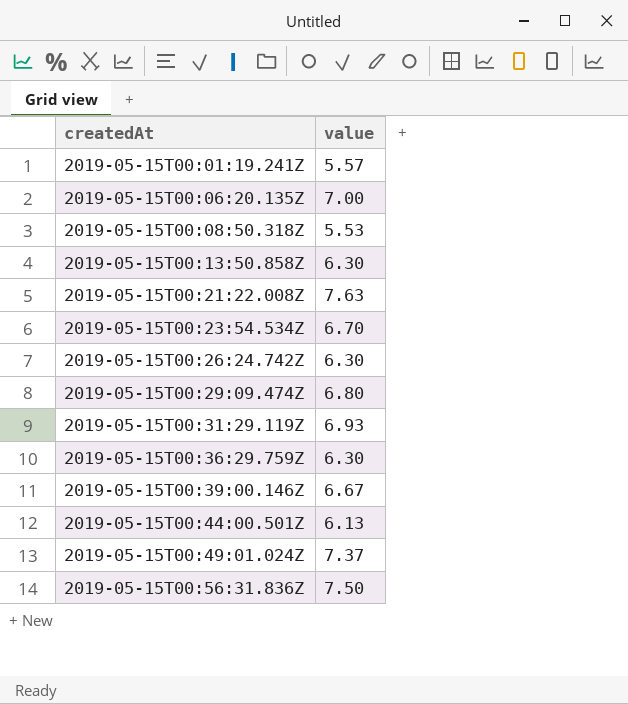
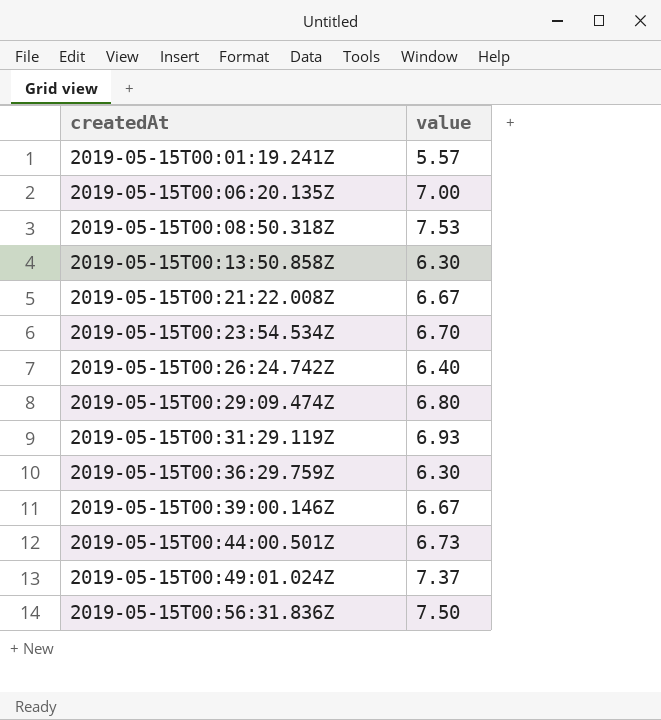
2019-05-15T00:08:50.318Z | value: 5.53 -> 7.53
2019-05-15T00:21:22.008Z | value: 7.63 -> 6.67
2019-05-15T00:26:24.742Z | value: 6.30 -> 6.40
2019-05-15T00:44:00.501Z | value: 6.13 -> 6.73

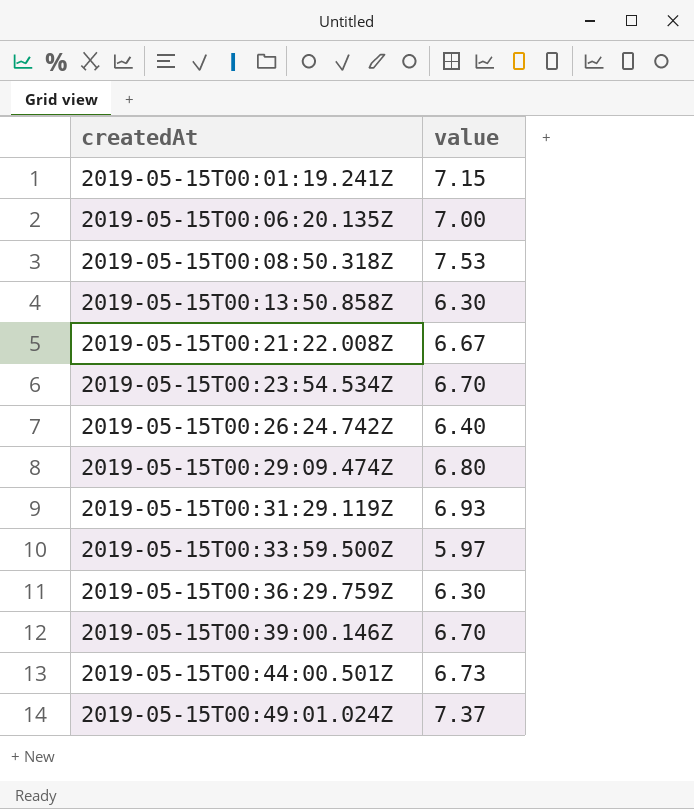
row 2019-05-15T00:56:31.836Z: 7.50 -> none
2019-05-15T00:01:19.241Z | value: 5.57 -> 7.15
row 2019-05-15T00:33:59.500Z: none -> 5.97
2019-05-15T00:39:00.146Z | value: 6.67 -> 6.70

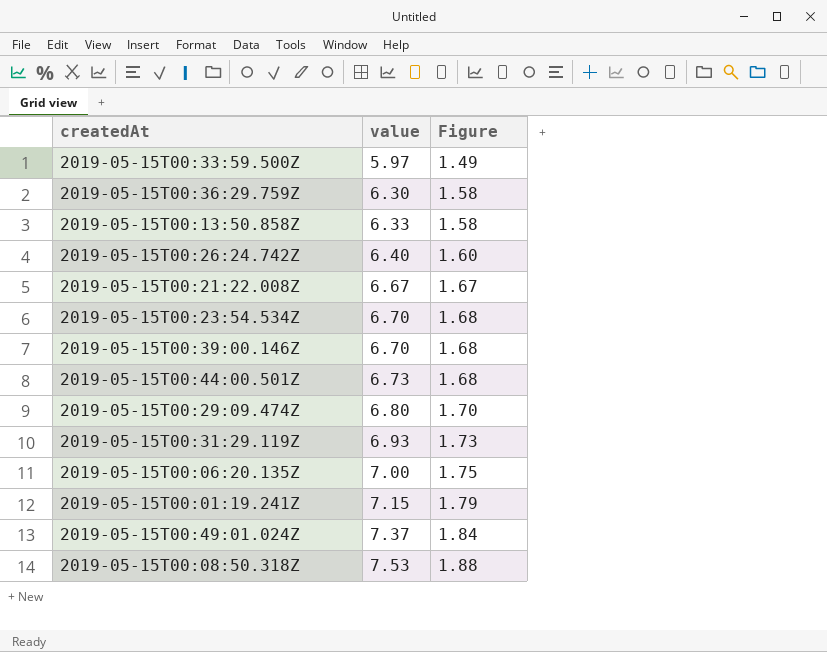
row order: createdAt ascending -> value ascending
column Figure | formula: none -> [value] * 0.25
2019-05-15T00:13:50.858Z | value: 6.30 -> 6.33

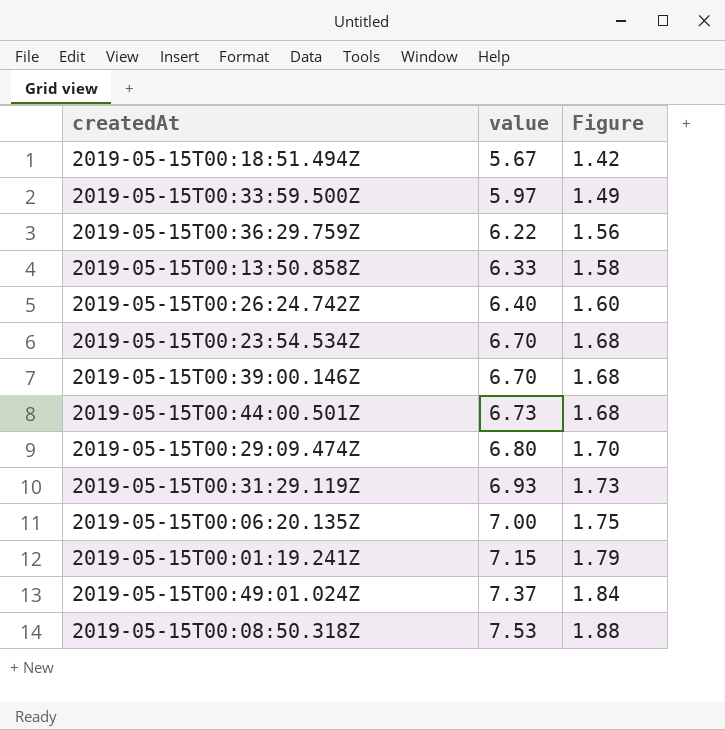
row 2019-05-15T00:21:22.008Z: 6.67 | 1.67 -> none
row 2019-05-15T00:18:51.494Z: none -> 5.67 | 1.42
2019-05-15T00:36:29.759Z | value: 6.30 -> 6.22
2019-05-15T00:36:29.759Z | Figure: 1.58 -> 1.56

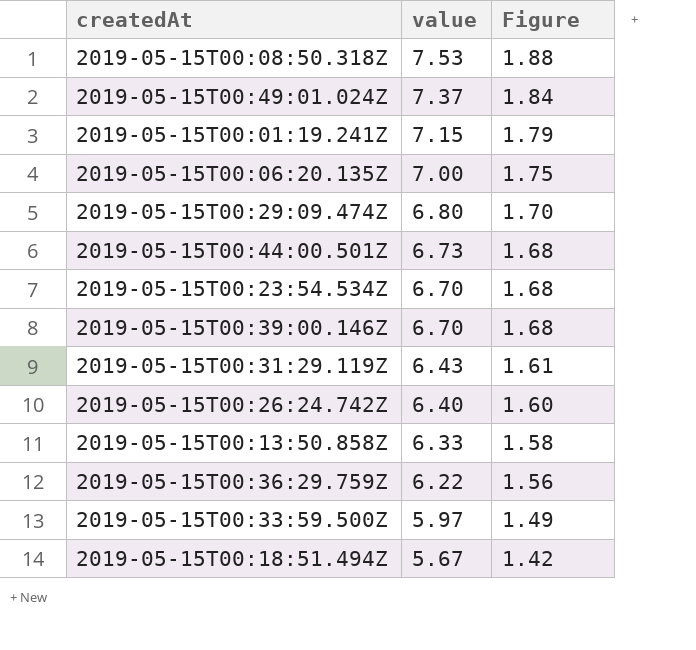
row order: value ascending -> value descending
2019-05-15T00:31:29.119Z | value: 6.93 -> 6.43
2019-05-15T00:31:29.119Z | Figure: 1.73 -> 1.61

